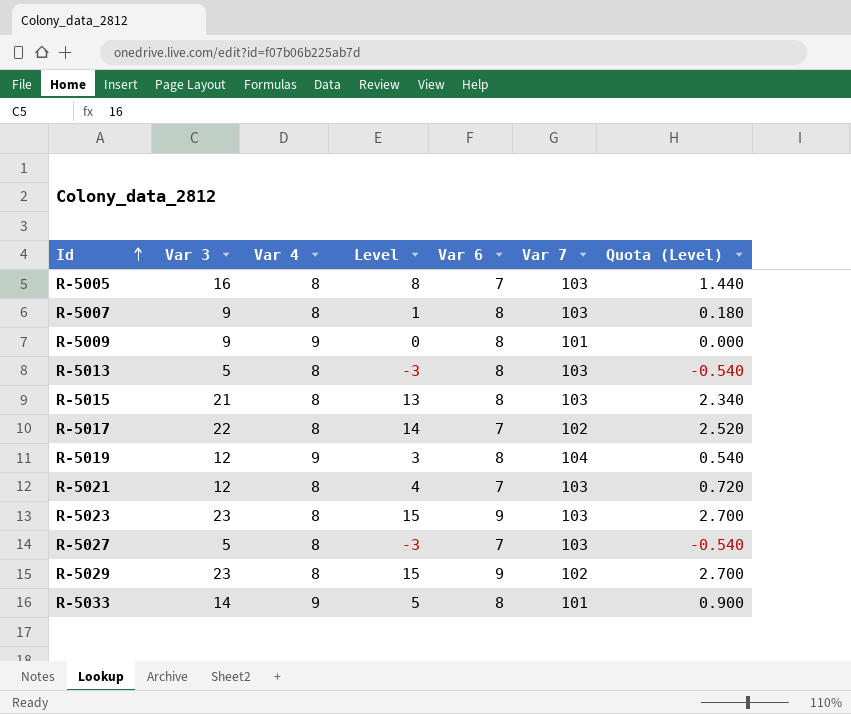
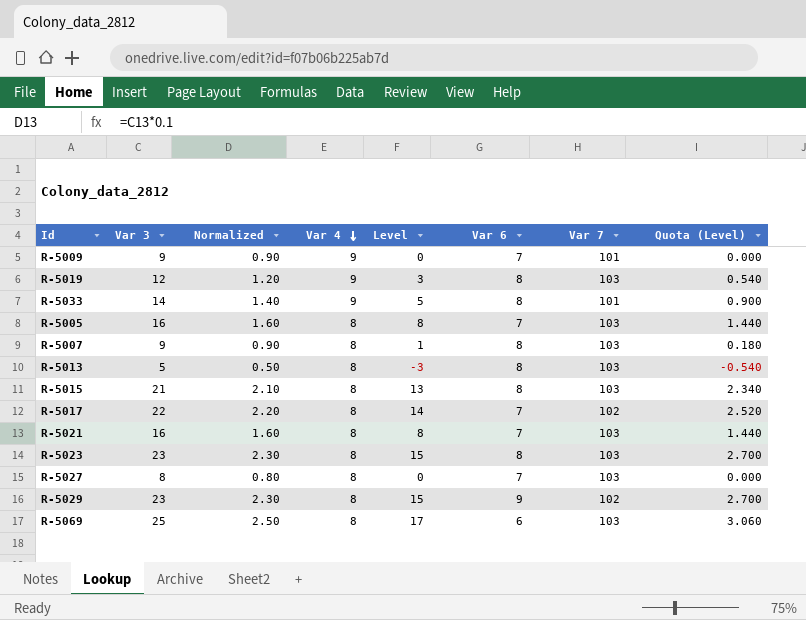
row order: Id ascending -> Var 4 descending
column Normalized | formula: none -> [Var 3] * 0.1
R-5009 | Var 6: 8 -> 7
R-5019 | Var 7: 104 -> 103
R-5021 | Var 3: 12 -> 16
R-5021 | Level: 4 -> 8
R-5021 | Quota (Level): 0.720 -> 1.440
R-5023 | Var 6: 9 -> 8
R-5027 | Var 3: 5 -> 8
R-5027 | Level: -3 -> 0
R-5027 | Quota (Level): -0.540 -> 0.000
row R-5069: none -> 25 | 2.50 | 8 | 17 | 6 | 103 | 3.060

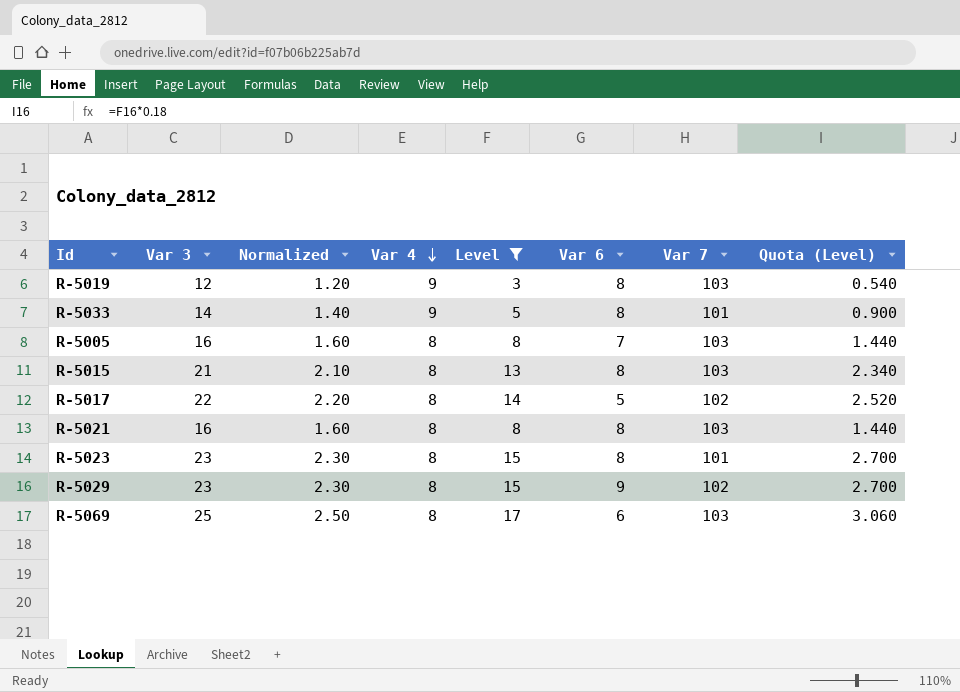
filter: none -> Level >= 3
R-5017 | Var 6: 7 -> 5
R-5021 | Var 6: 7 -> 8
R-5023 | Var 7: 103 -> 101

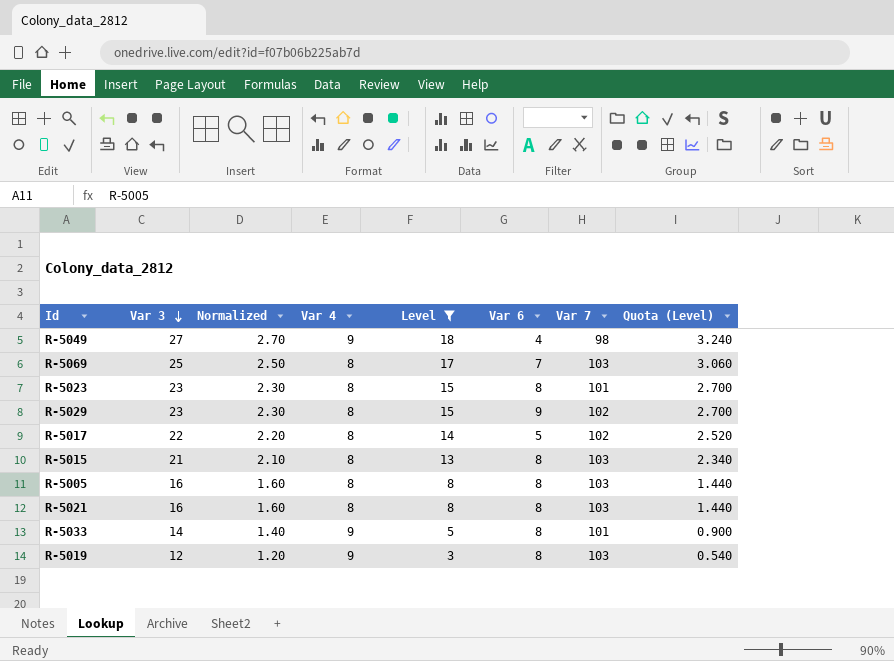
row order: Var 4 descending -> Var 3 descending
row R-5049: none -> 27 | 2.70 | 9 | 18 | 4 | 98 | 3.240
R-5069 | Var 6: 6 -> 7
R-5005 | Var 6: 7 -> 8

